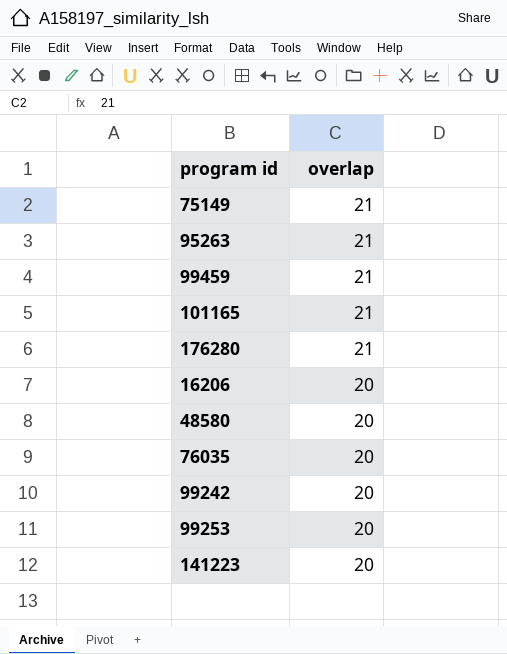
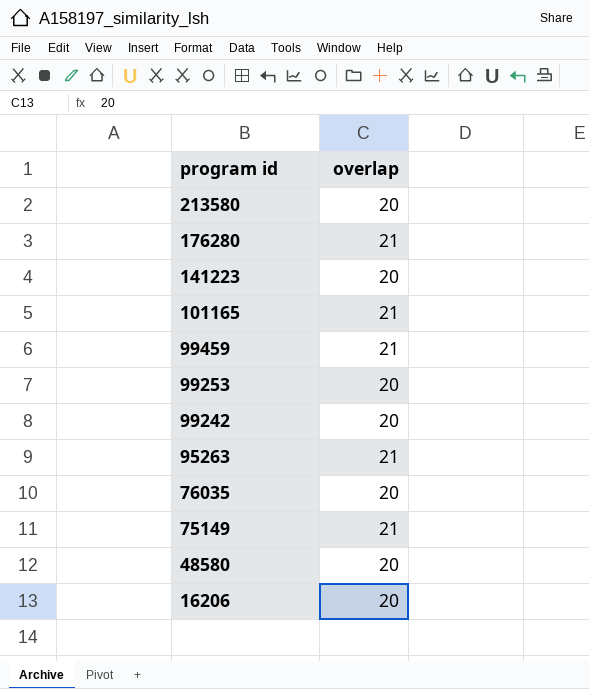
row order: overlap descending -> program id descending
row 213580: none -> 20

